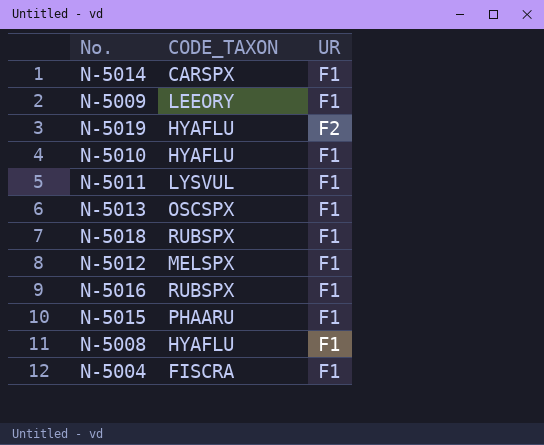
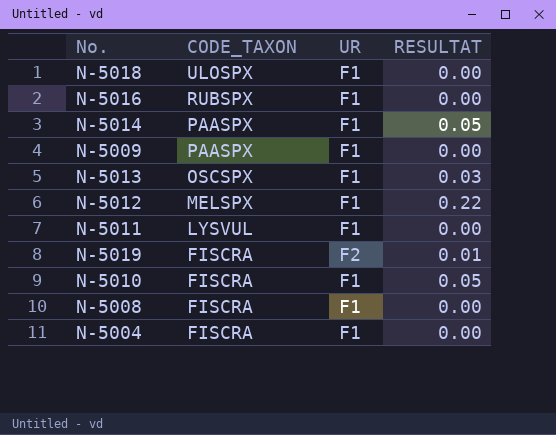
row order: none -> CODE_TAXON descending
column RESULTAT | position: none -> 4
row N-5015: PHAARU | F1 -> none
N-5018 | CODE_TAXON: RUBSPX -> ULOSPX
N-5014 | CODE_TAXON: CARSPX -> PAASPX
N-5009 | CODE_TAXON: LEEORY -> PAASPX
N-5019 | CODE_TAXON: HYAFLU -> FISCRA
N-5010 | CODE_TAXON: HYAFLU -> FISCRA
N-5008 | CODE_TAXON: HYAFLU -> FISCRA

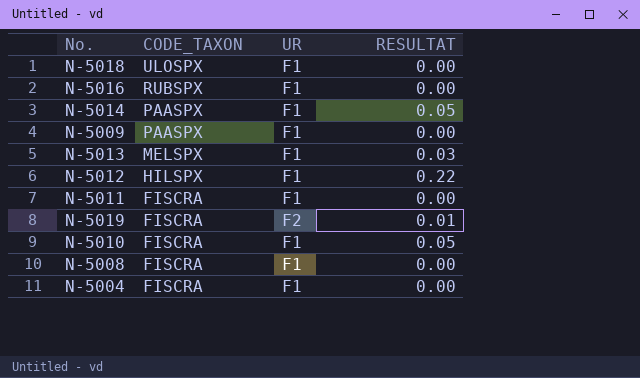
N-5013 | CODE_TAXON: OSCSPX -> MELSPX
N-5012 | CODE_TAXON: MELSPX -> HILSPX
N-5011 | CODE_TAXON: LYSVUL -> FISCRA

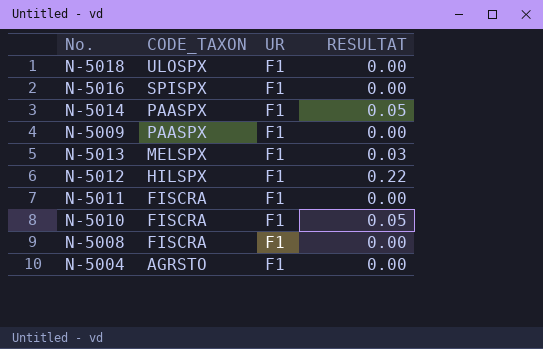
row N-5019: FISCRA | F2 | 0.01 -> none
N-5016 | CODE_TAXON: RUBSPX -> SPISPX
N-5004 | CODE_TAXON: FISCRA -> AGRSTO

